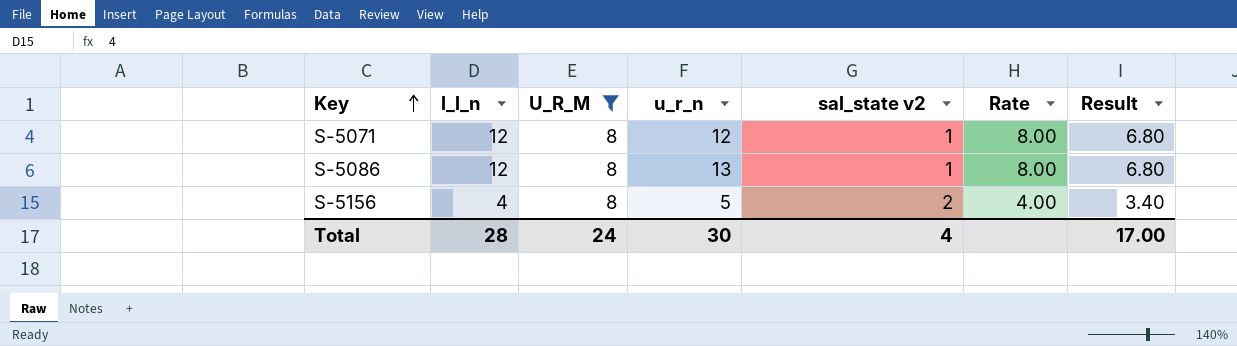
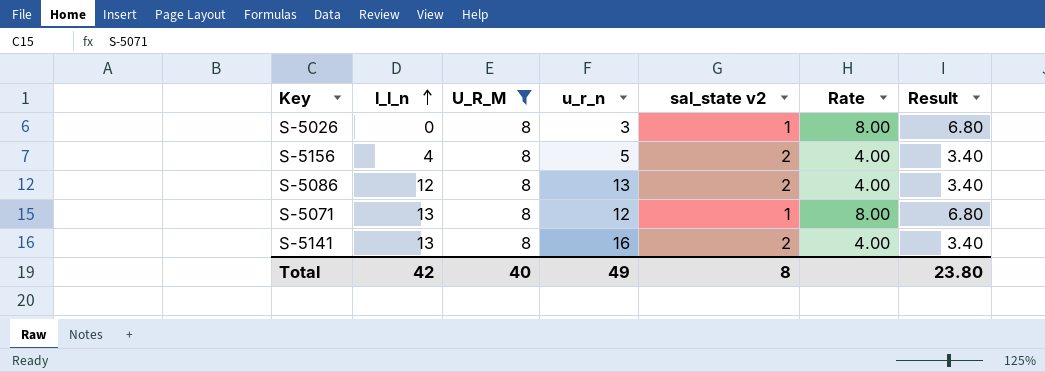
row order: Key ascending -> l_l_n ascending
row S-5026: none -> 0 | 8 | 3 | 1 | 8.00 | 6.80
S-5086 | sal_state v2: 1 -> 2
S-5086 | Rate: 8.00 -> 4.00
S-5086 | Result: 6.80 -> 3.40
S-5071 | l_l_n: 12 -> 13
row S-5141: none -> 13 | 8 | 16 | 2 | 4.00 | 3.40
Total | l_l_n: 28 -> 42
Total | U_R_M: 24 -> 40
Total | u_r_n: 30 -> 49
Total | sal_state v2: 4 -> 8
Total | Result: 17.00 -> 23.80

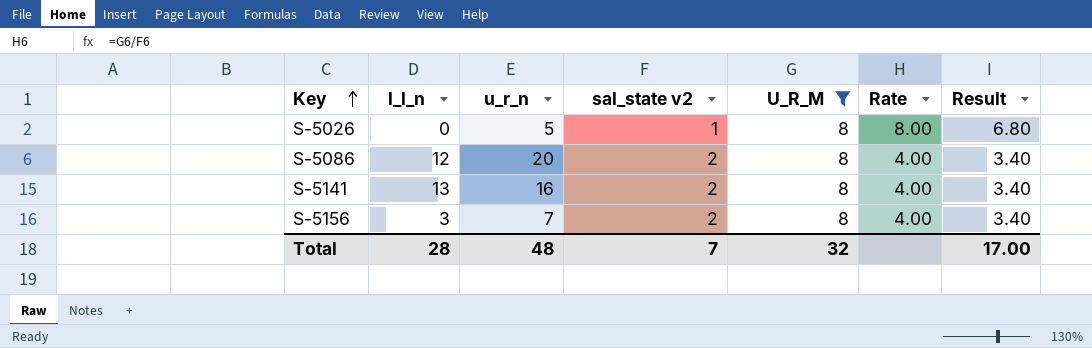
row order: l_l_n ascending -> Key ascending
column U_R_M | position: 3 -> 5
row S-5071: 13 | 8 | 12 | 1 | 8.00 | 6.80 -> none
S-5026 | u_r_n: 3 -> 5
S-5086 | u_r_n: 13 -> 20
S-5156 | l_l_n: 4 -> 3
S-5156 | u_r_n: 5 -> 7
Total | l_l_n: 42 -> 28
Total | u_r_n: 49 -> 48
Total | sal_state v2: 8 -> 7
Total | U_R_M: 40 -> 32
Total | Result: 23.80 -> 17.00

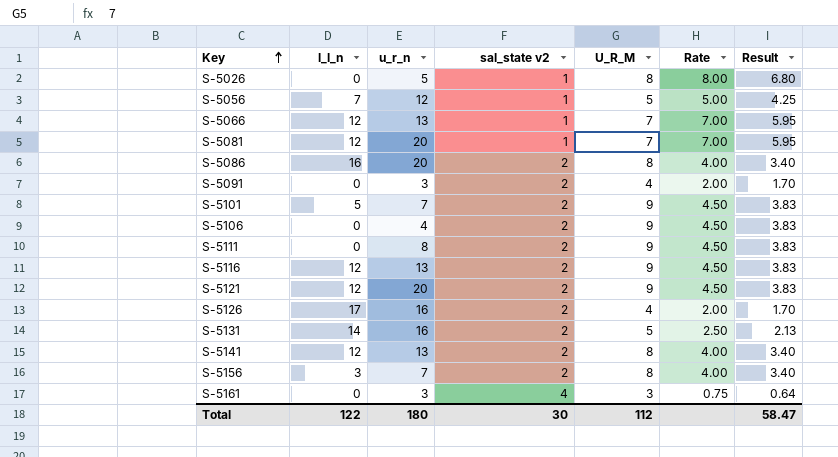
filter: U_R_M = 8 -> none
S-5086 | l_l_n: 12 -> 16
S-5141 | l_l_n: 13 -> 12
S-5141 | u_r_n: 16 -> 13
Total | l_l_n: 28 -> 122
Total | u_r_n: 48 -> 180
Total | sal_state v2: 7 -> 30
Total | U_R_M: 32 -> 112
Total | Result: 17.00 -> 58.47

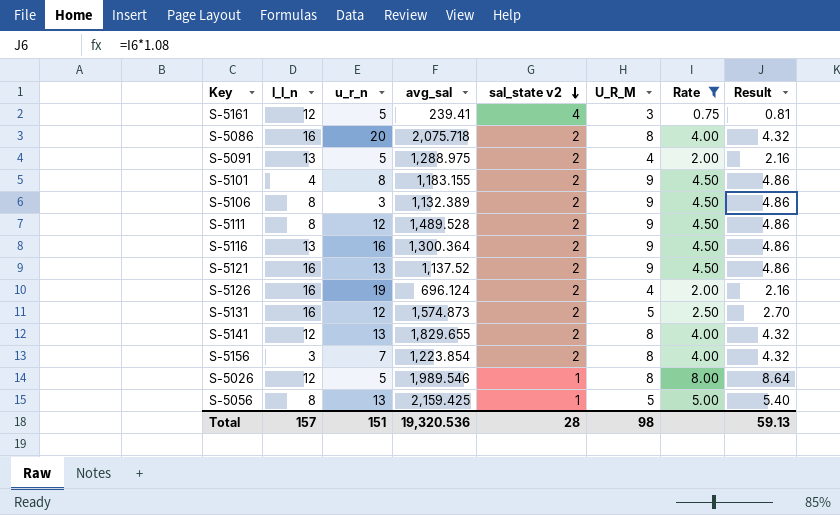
filter: none -> Rate != 7.00
row order: Key ascending -> sal_state v2 descending
column avg_sal | position: none -> 4
column Result | formula: [Rate] * 0.85 -> [Rate] * 1.08
S-5161 | l_l_n: 0 -> 12
S-5161 | u_r_n: 3 -> 5
S-5091 | l_l_n: 0 -> 13
S-5091 | u_r_n: 3 -> 5
S-5101 | l_l_n: 5 -> 4
S-5101 | u_r_n: 7 -> 8
S-5106 | l_l_n: 0 -> 8
S-5106 | u_r_n: 4 -> 3
S-5111 | l_l_n: 0 -> 8
S-5111 | u_r_n: 8 -> 12
S-5116 | l_l_n: 12 -> 13
S-5116 | u_r_n: 13 -> 16
S-5121 | l_l_n: 12 -> 16
S-5121 | u_r_n: 20 -> 13
S-5126 | l_l_n: 17 -> 16
S-5126 | u_r_n: 16 -> 19
S-5131 | l_l_n: 14 -> 16
S-5131 | u_r_n: 16 -> 12
S-5026 | l_l_n: 0 -> 12
S-5056 | l_l_n: 7 -> 8
S-5056 | u_r_n: 12 -> 13
Total | l_l_n: 122 -> 157
Total | u_r_n: 180 -> 151
Total | sal_state v2: 30 -> 28
Total | U_R_M: 112 -> 98
Total | Result: 58.47 -> 59.13

